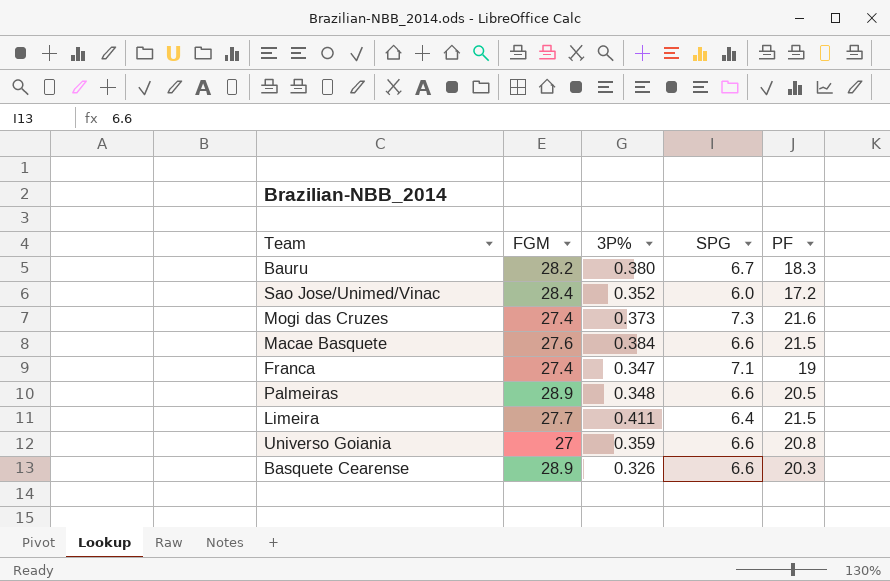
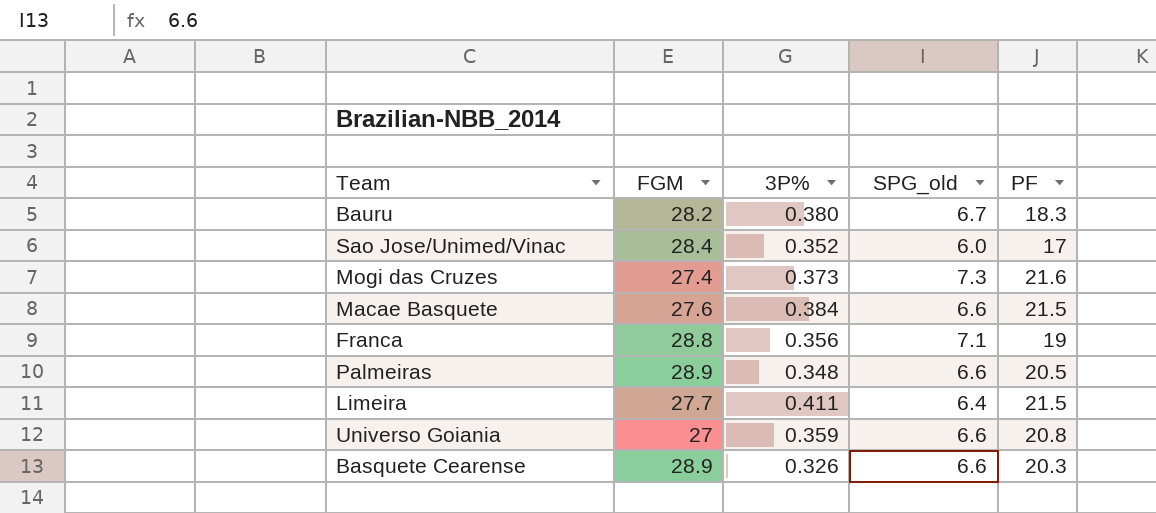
column name: SPG -> SPG_old
Sao Jose/Unimed/Vinac | PF: 17.2 -> 17
Franca | FGM: 27.4 -> 28.8
Franca | 3P%: 0.347 -> 0.356

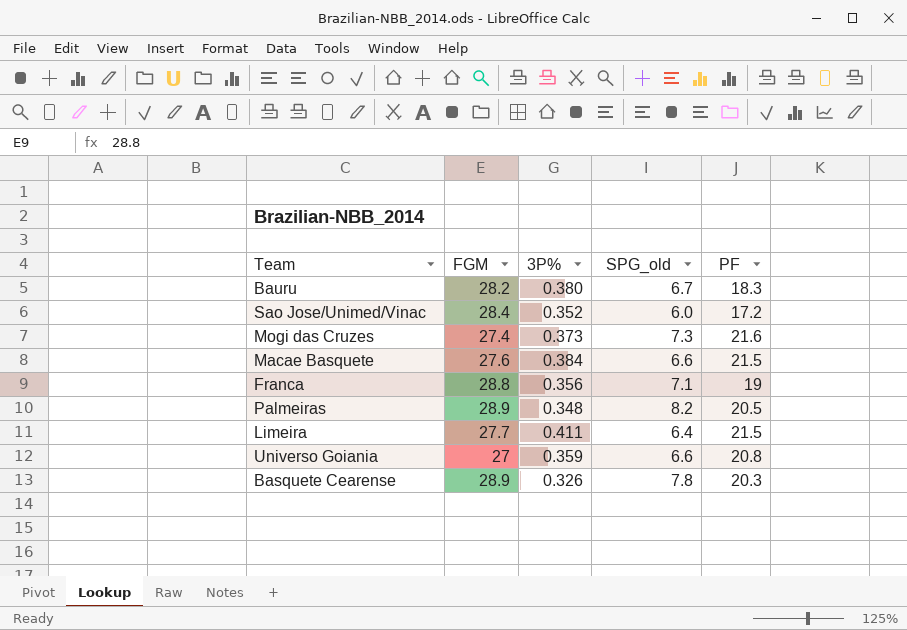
Sao Jose/Unimed/Vinac | PF: 17 -> 17.2
Palmeiras | SPG_old: 6.6 -> 8.2
Basquete Cearense | SPG_old: 6.6 -> 7.8

